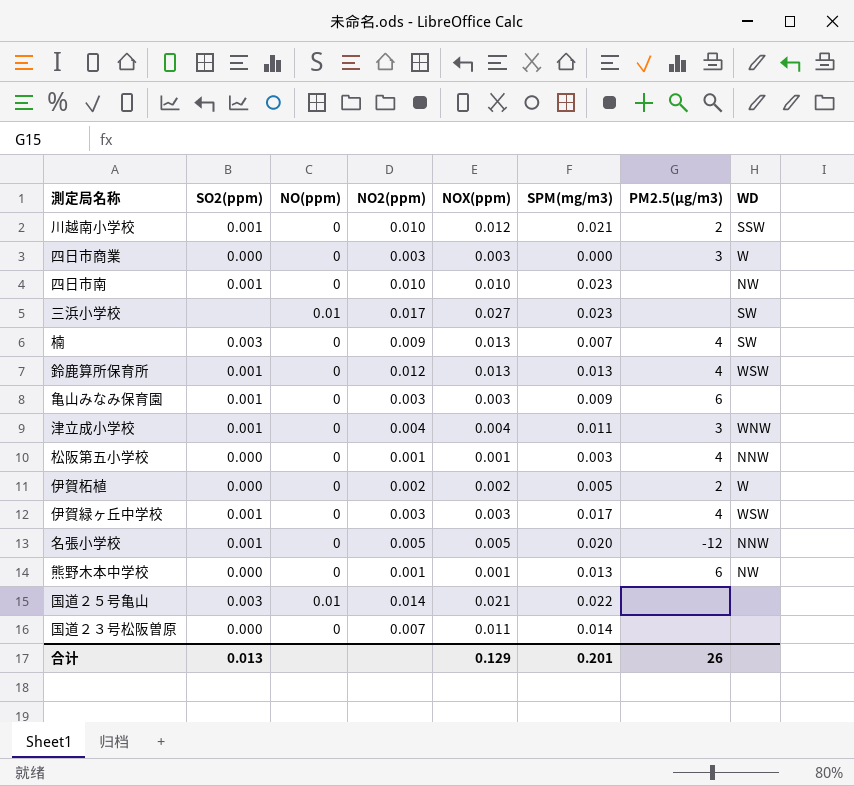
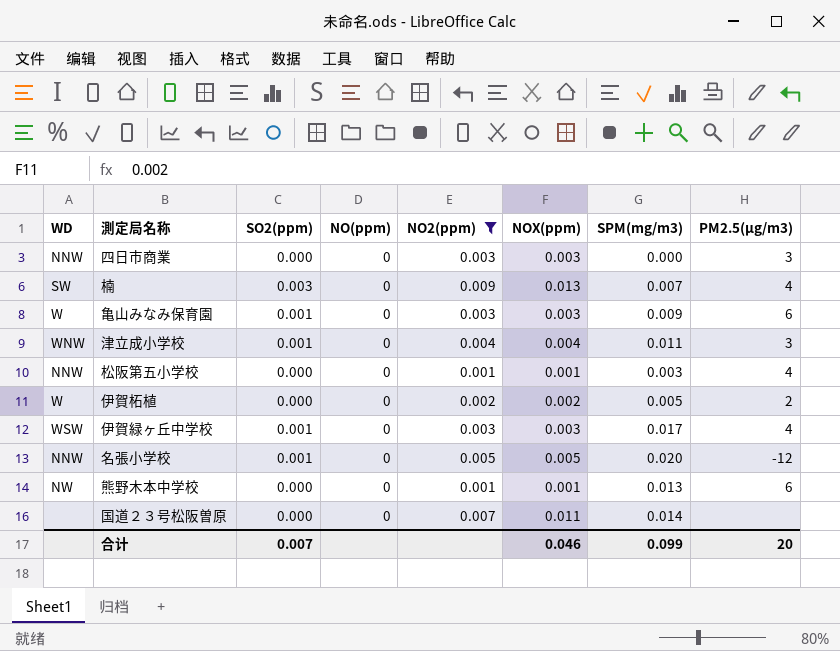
filter: none -> NO2(ppm) <= 0.009
column WD | position: 8 -> 1
四日市商業 | WD: W -> NNW
亀山みなみ保育園 | WD: none -> W
合计 | SO2(ppm): 0.013 -> 0.007
合计 | NOX(ppm): 0.129 -> 0.046
合计 | SPM(mg/m3): 0.201 -> 0.099
合计 | PM2.5(μg/m3): 26 -> 20

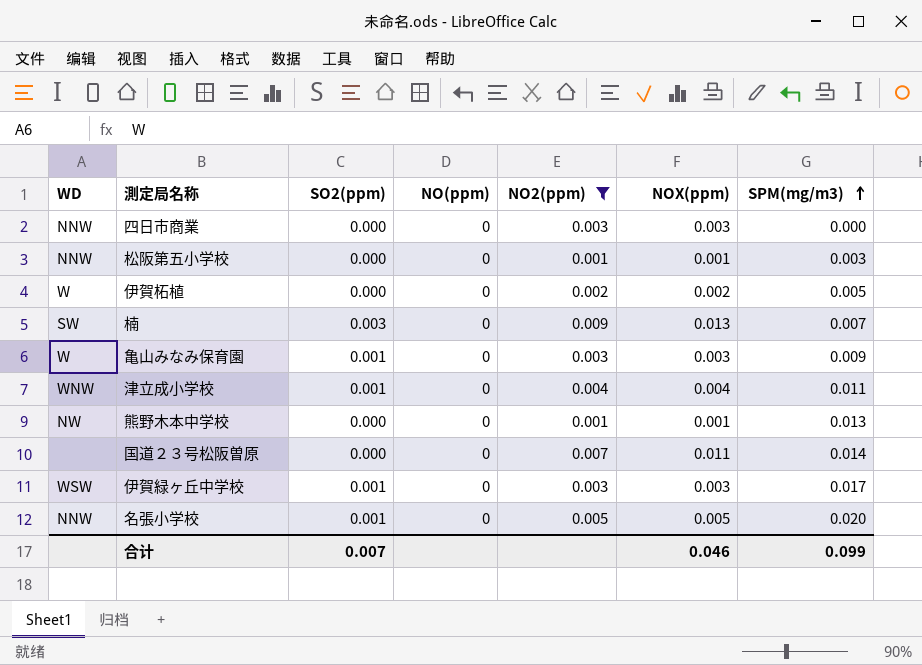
row order: none -> SPM(mg/m3) ascending
column PM2.5(μg/m3) | position: 8 -> none

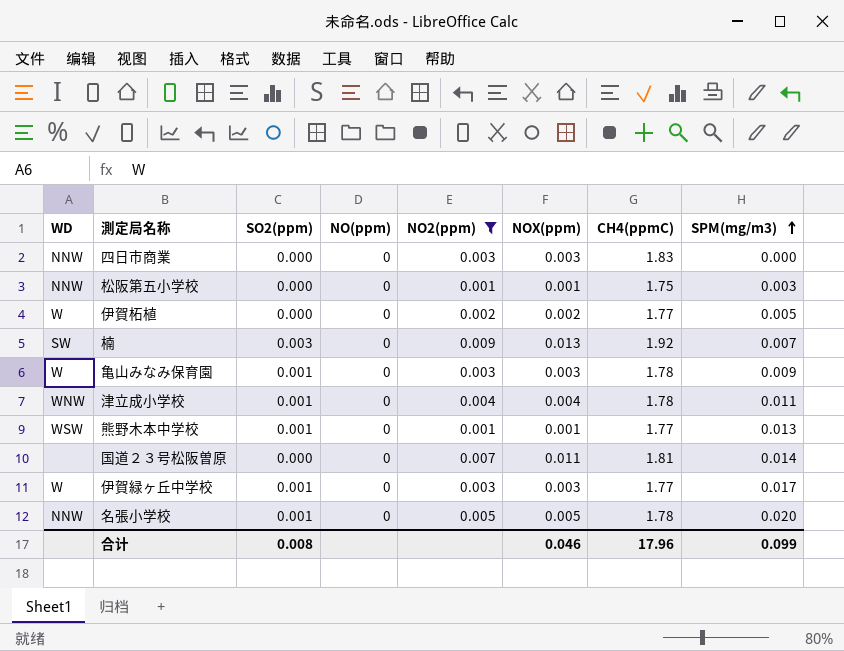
column CH4(ppmC) | position: none -> 7
熊野木本中学校 | WD: NW -> WSW
熊野木本中学校 | SO2(ppm): 0.000 -> 0.001
伊賀緑ヶ丘中学校 | WD: WSW -> W
合计 | SO2(ppm): 0.007 -> 0.008

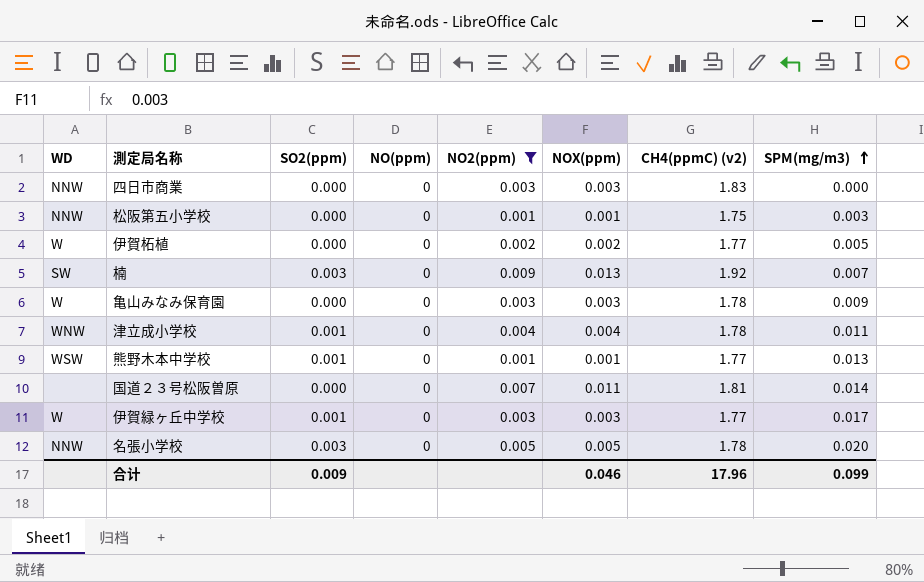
column name: CH4(ppmC) -> CH4(ppmC) (v2)
亀山みなみ保育園 | SO2(ppm): 0.001 -> 0.000
名張小学校 | SO2(ppm): 0.001 -> 0.003
合计 | SO2(ppm): 0.008 -> 0.009

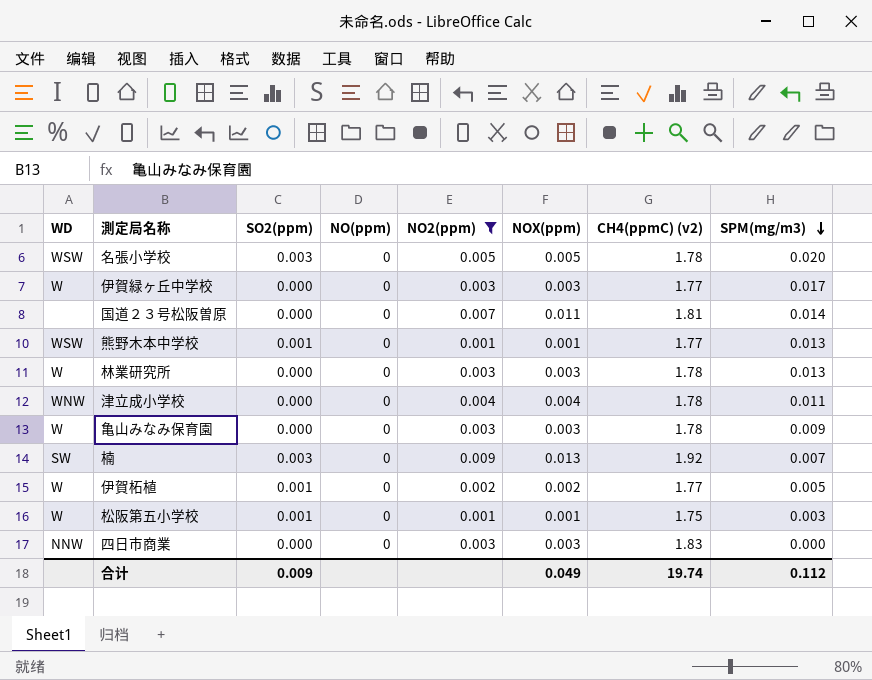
row order: SPM(mg/m3) ascending -> SPM(mg/m3) descending
名張小学校 | WD: NNW -> WSW
伊賀緑ヶ丘中学校 | SO2(ppm): 0.001 -> 0.000
row 林業研究所: none -> W | 0.000 | 0 | 0.003 | 0.003 | 1.78 | 0.013
津立成小学校 | SO2(ppm): 0.001 -> 0.000
伊賀柘植 | SO2(ppm): 0.000 -> 0.001
松阪第五小学校 | WD: NNW -> W
松阪第五小学校 | SO2(ppm): 0.000 -> 0.001
合计 | NOX(ppm): 0.046 -> 0.049
合计 | CH4(ppmC) (v2): 17.96 -> 19.74
合计 | SPM(mg/m3): 0.099 -> 0.112

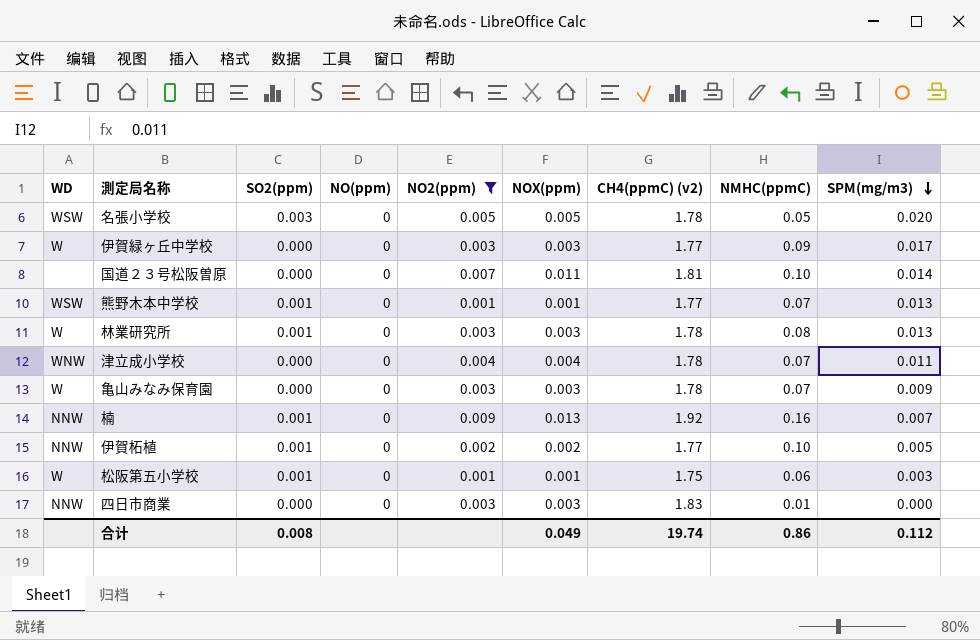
column NMHC(ppmC) | position: none -> 8
林業研究所 | SO2(ppm): 0.000 -> 0.001
楠 | WD: SW -> NNW
楠 | SO2(ppm): 0.003 -> 0.001
伊賀柘植 | WD: W -> NNW
合计 | SO2(ppm): 0.009 -> 0.008

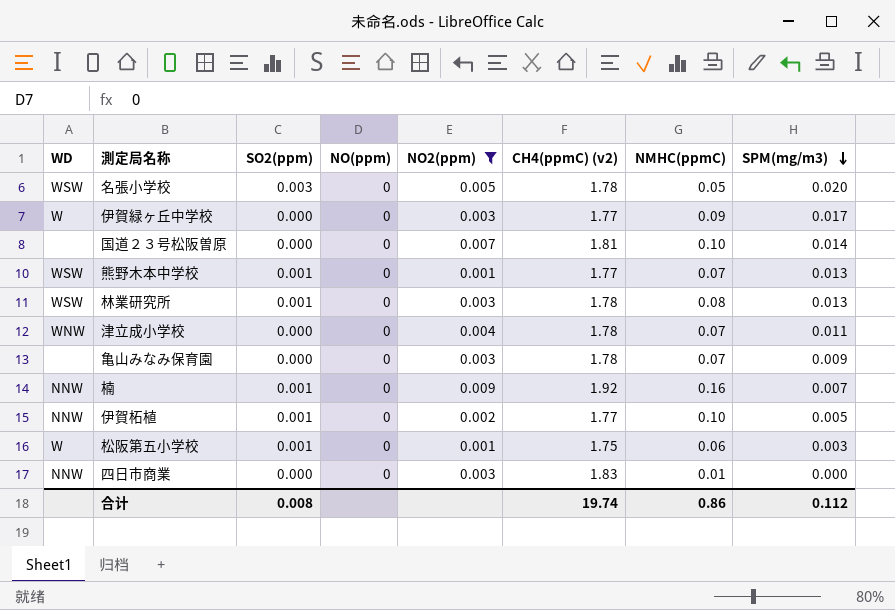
column NOX(ppm) | position: 6 -> none
林業研究所 | WD: W -> WSW
亀山みなみ保育園 | WD: W -> none

